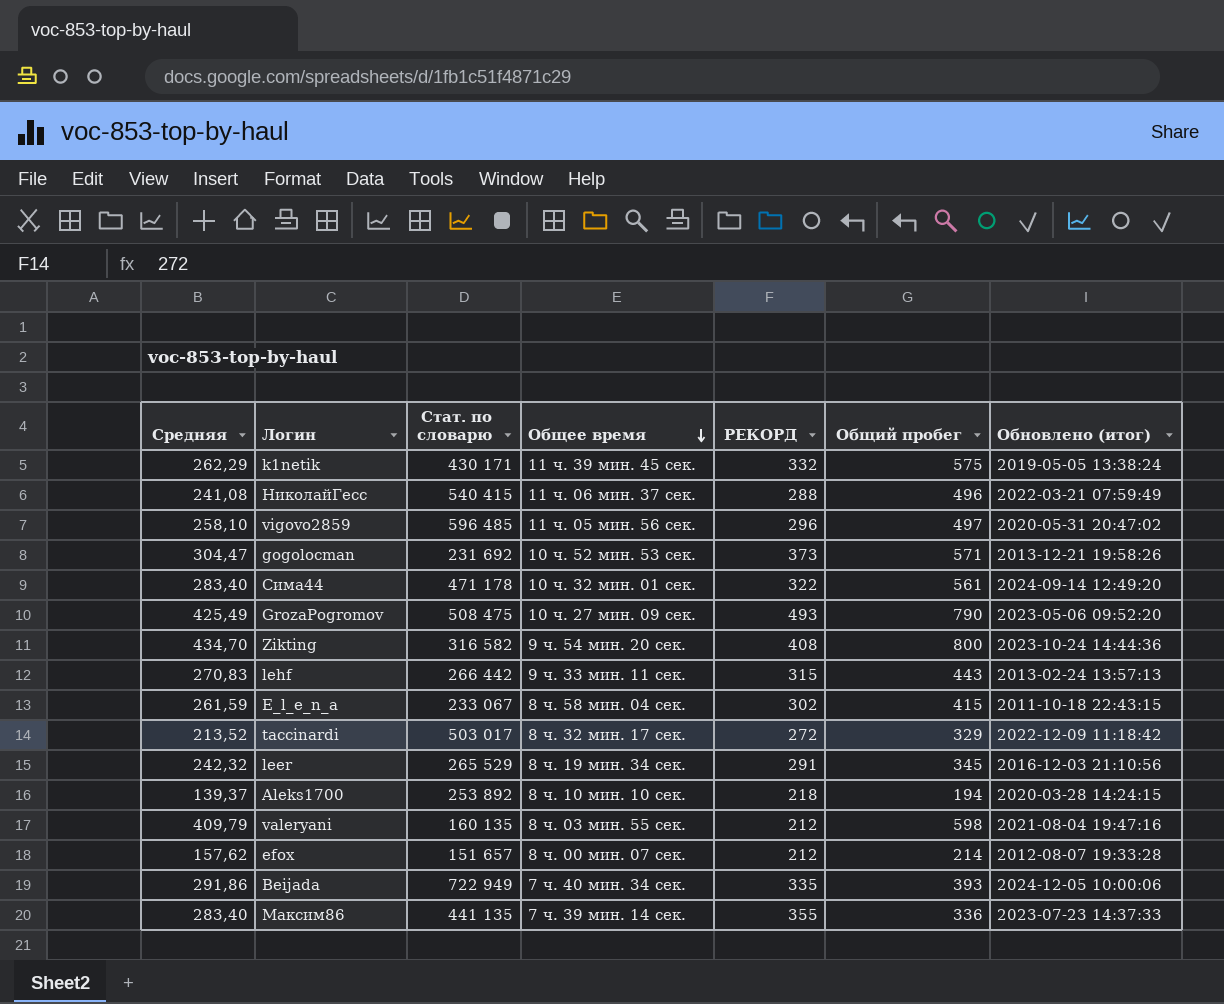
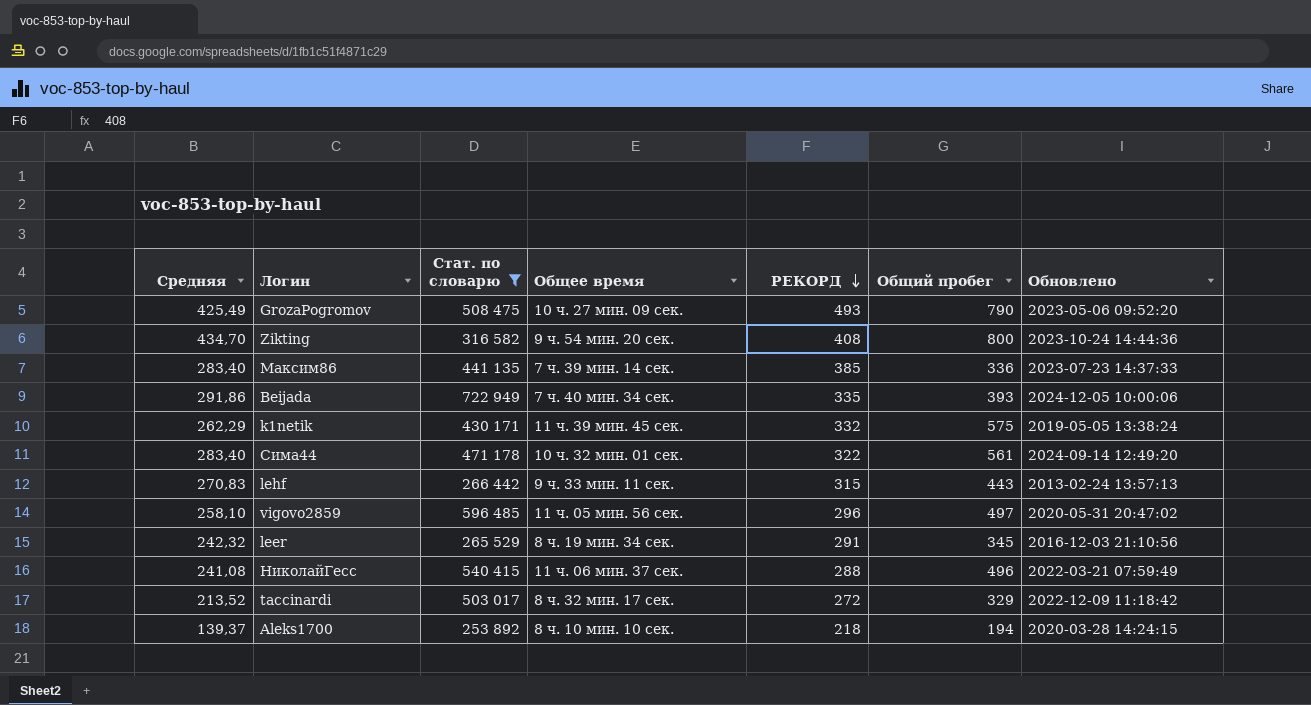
filter: none -> Стат. по словарю >= 253 892
row order: Общее время descending -> РЕКОРД descending
column name: Обновлено (итог) -> Обновлено
Максим86 | РЕКОРД: 355 -> 385

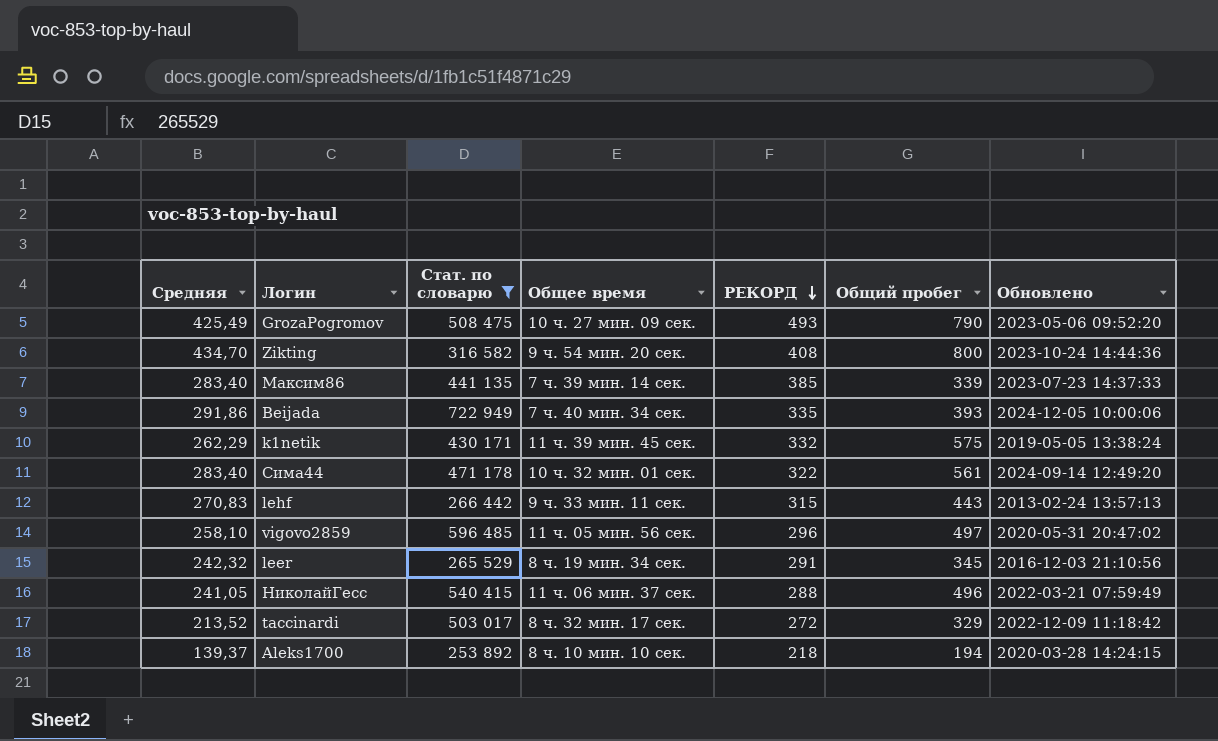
Максим86 | Общий пробег: 336 -> 339
НиколайГесс | Средняя: 241,08 -> 241,05

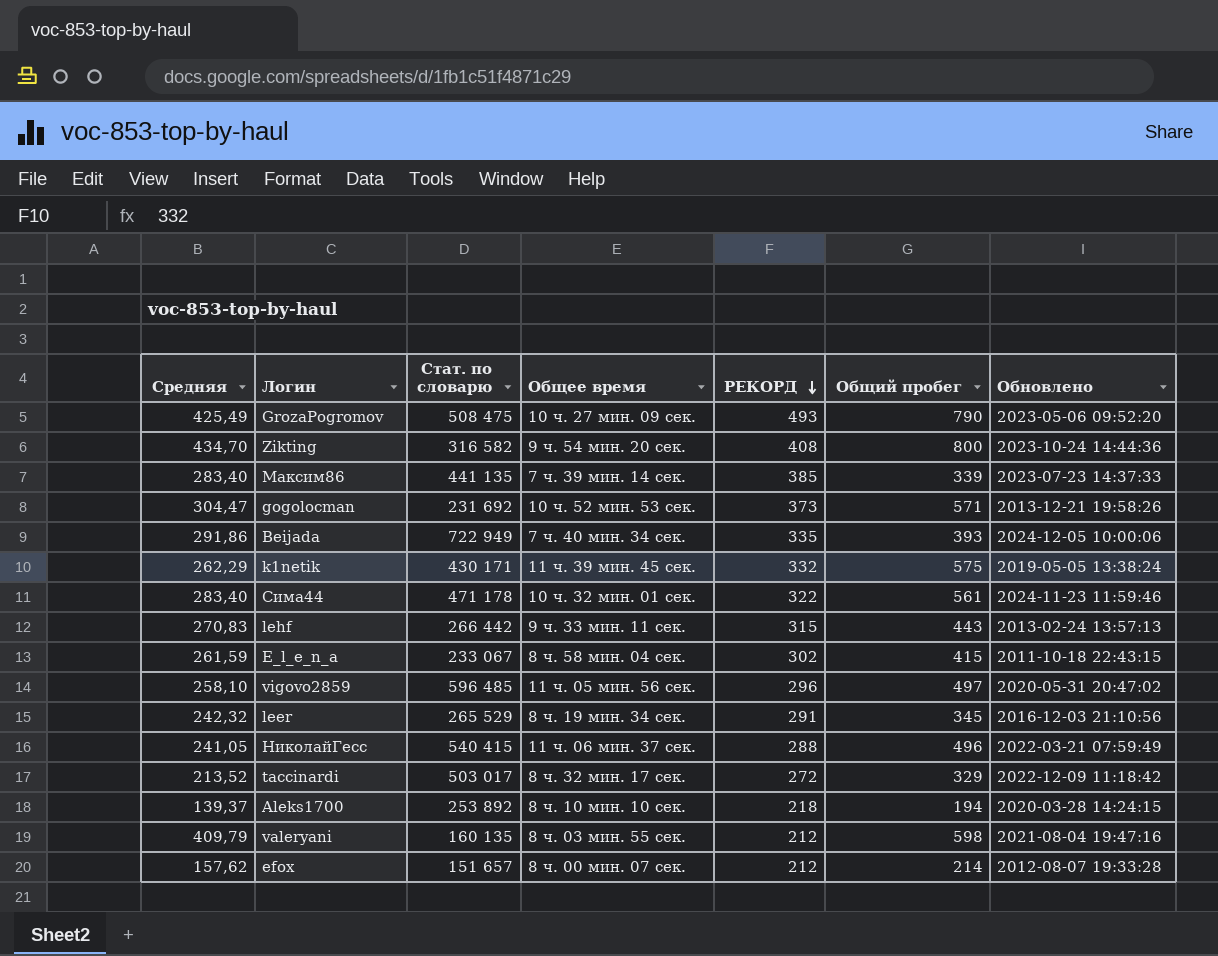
filter: Стат. по словарю >= 253 892 -> none
Сима44 | Обновлено: 2024-09-14 12:49:20 -> 2024-11-23 11:59:46

